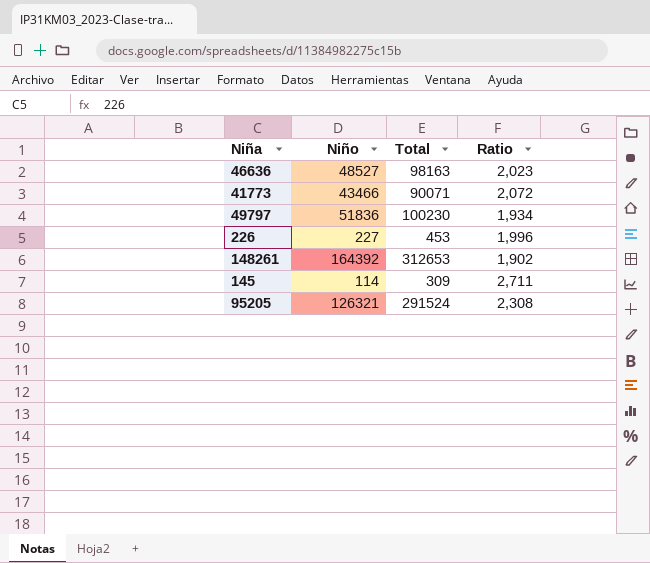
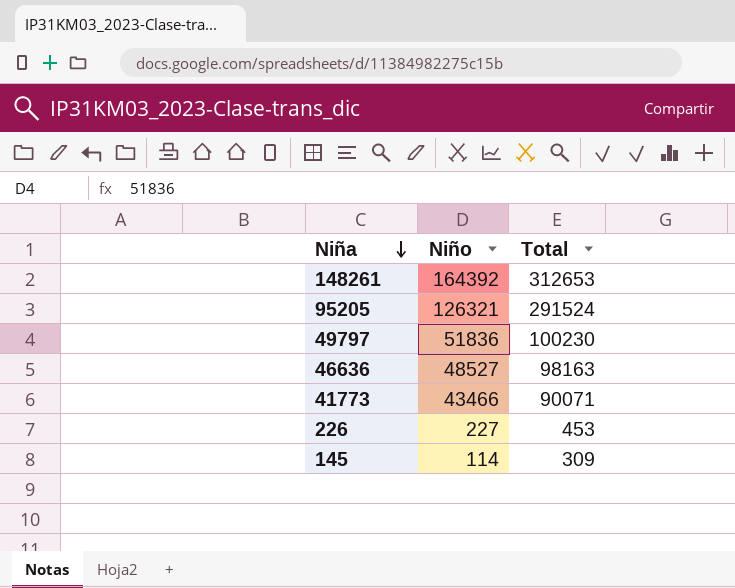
row order: none -> Niña descending
column Ratio | formula: [Total] / [Niño] -> none

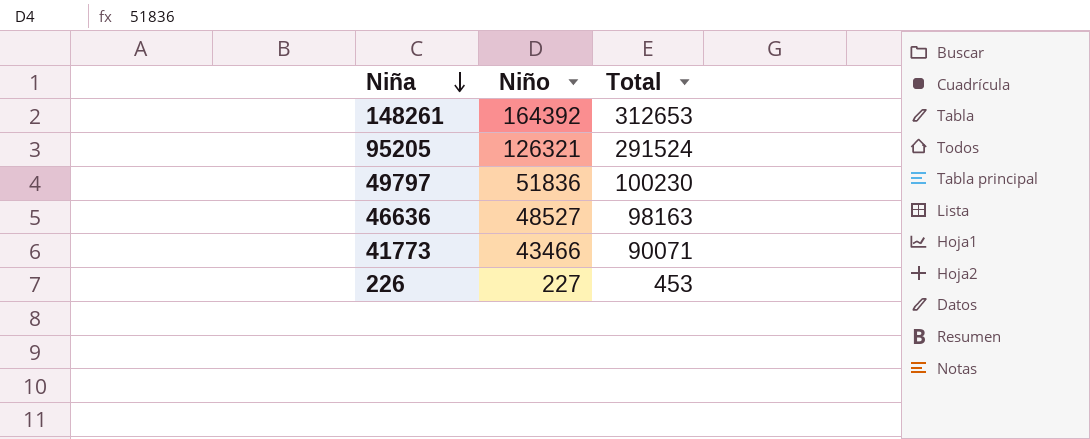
row 145: 114 | 309 -> none

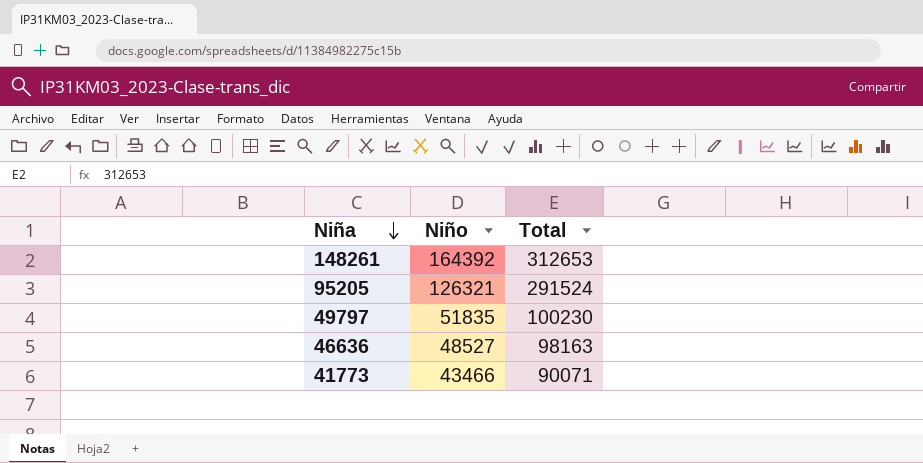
row 226: 227 | 453 -> none
49797 | Niño: 51836 -> 51835

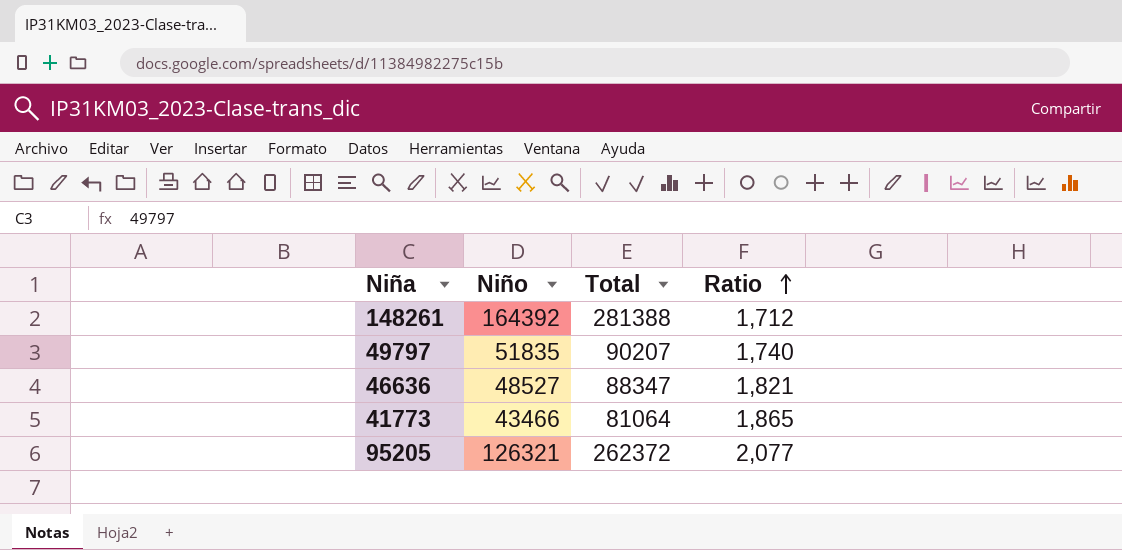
row order: Niña descending -> Ratio ascending
column Ratio | formula: none -> [Total] / [Niño]
148261 | Total: 312653 -> 281388
49797 | Total: 100230 -> 90207
46636 | Total: 98163 -> 88347
41773 | Total: 90071 -> 81064
95205 | Total: 291524 -> 262372

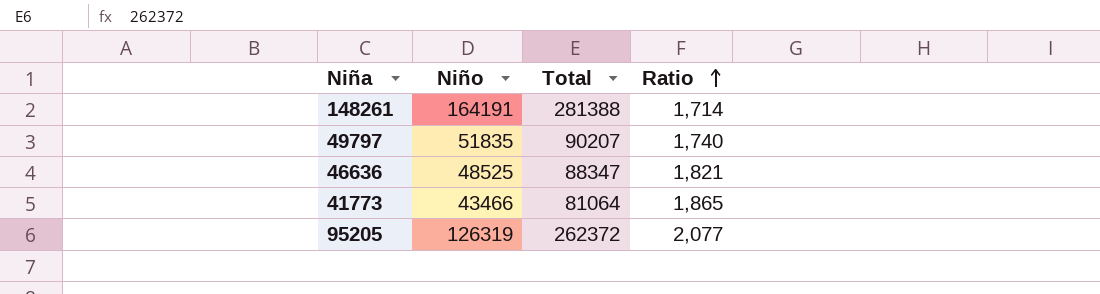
148261 | Niño: 164392 -> 164191
148261 | Ratio: 1,712 -> 1,714
46636 | Niño: 48527 -> 48525
95205 | Niño: 126321 -> 126319

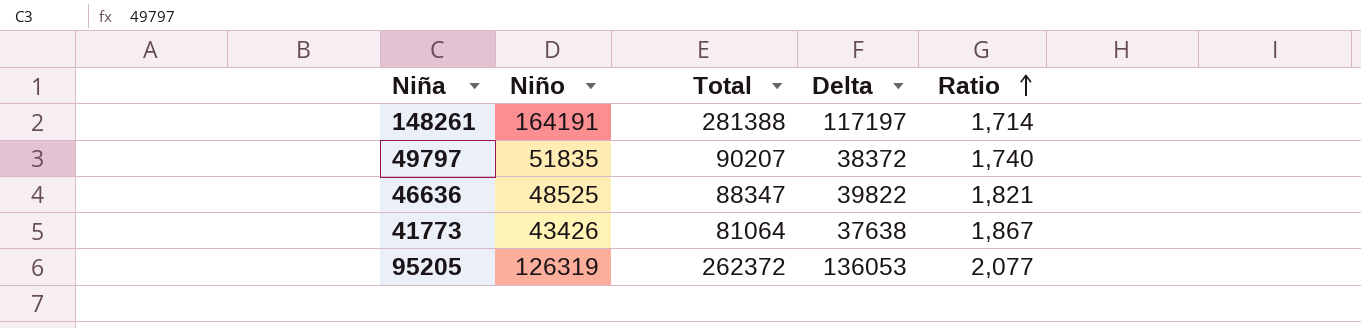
column Delta | formula: none -> [Total] - [Niño]
41773 | Niño: 43466 -> 43426
41773 | Ratio: 1,865 -> 1,867

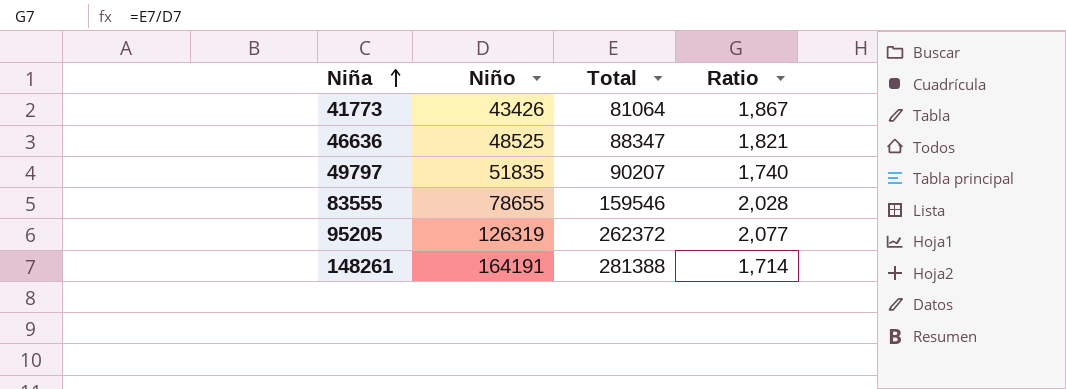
row order: Ratio ascending -> Niña ascending
column Delta | formula: [Total] - [Niño] -> none
row 83555: none -> 78655 | 159546 | 2,028

